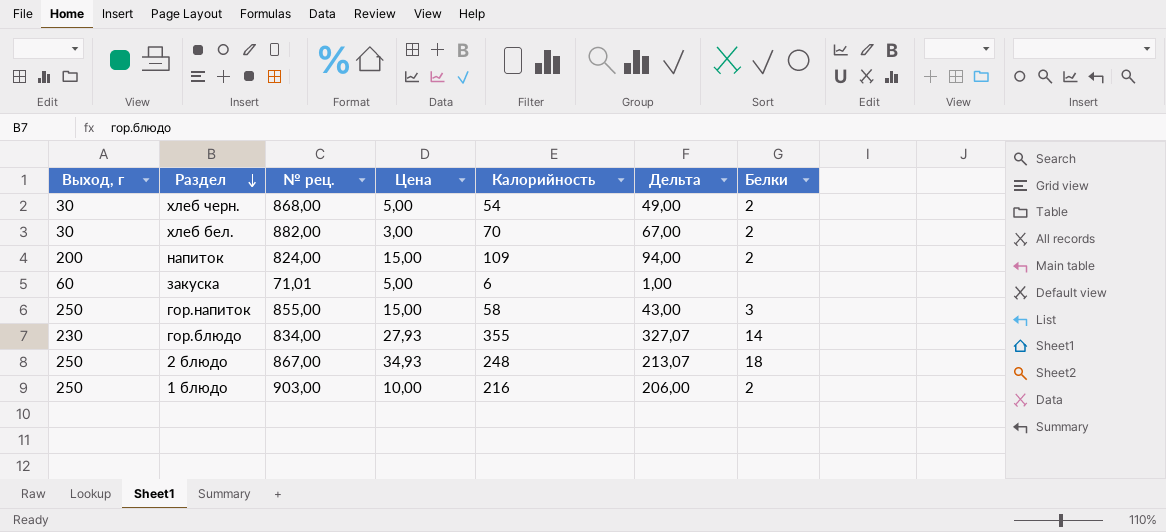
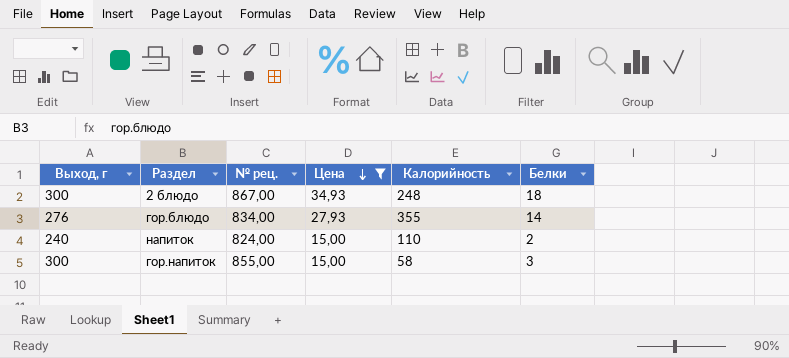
filter: none -> Цена >= 15,00
row order: Раздел descending -> Цена descending
column Дельта | formula: [Калорийность] - [Цена] -> none
2 блюдо | Выход, г: 250 -> 300
гор.блюдо | Выход, г: 230 -> 276
напиток | Выход, г: 200 -> 240
напиток | Калорийность: 109 -> 110
гор.напиток | Выход, г: 250 -> 300

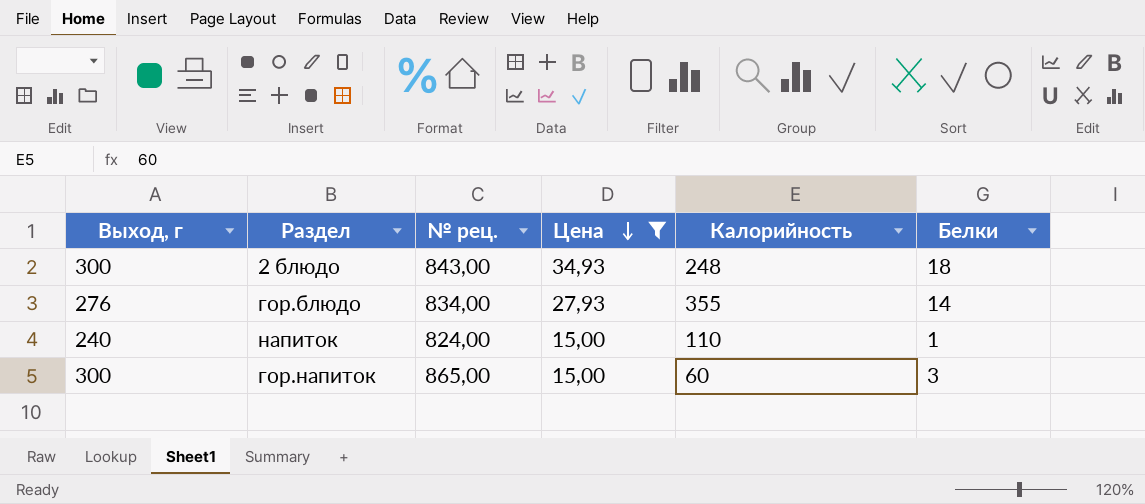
2 блюдо | № рец.: 867,00 -> 843,00
напиток | Белки: 2 -> 1
гор.напиток | № рец.: 855,00 -> 865,00
гор.напиток | Калорийность: 58 -> 60

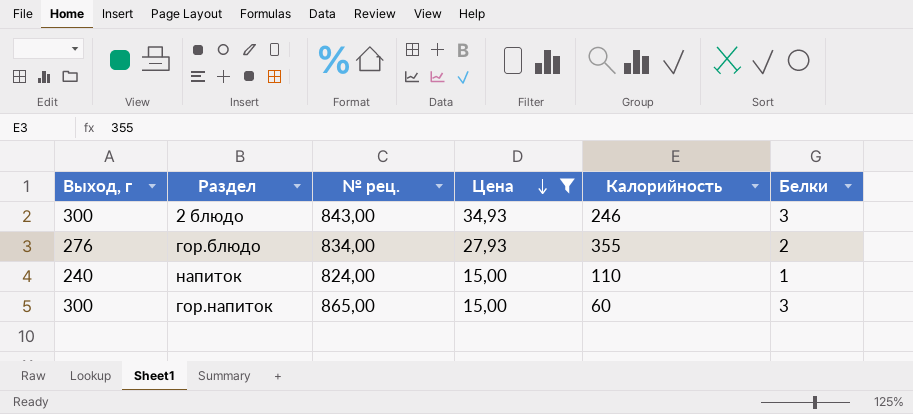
2 блюдо | Калорийность: 248 -> 246
2 блюдо | Белки: 18 -> 3
гор.блюдо | Белки: 14 -> 2

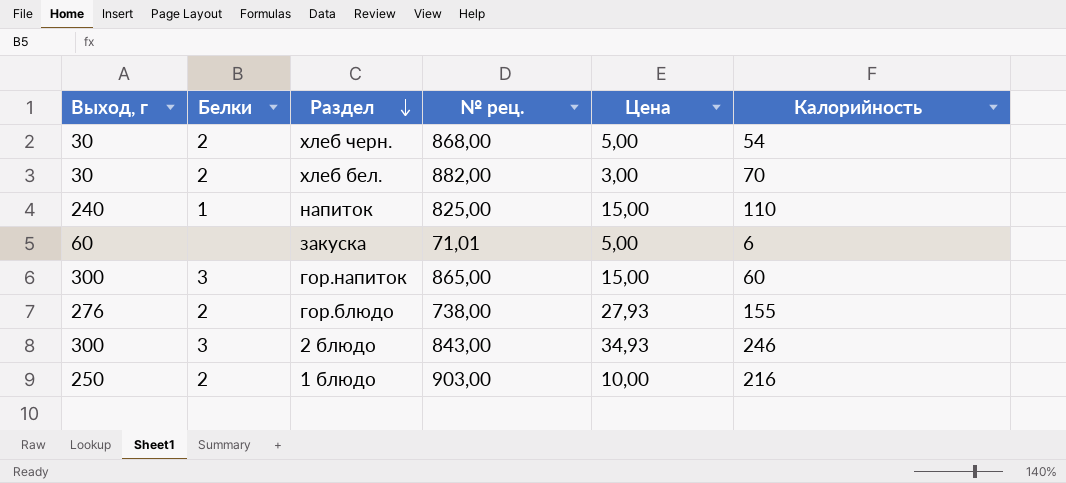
filter: Цена >= 15,00 -> none
row order: Цена descending -> Раздел descending
column Белки | position: 6 -> 2
напиток | № рец.: 824,00 -> 825,00
гор.блюдо | № рец.: 834,00 -> 738,00
гор.блюдо | Калорийность: 355 -> 155

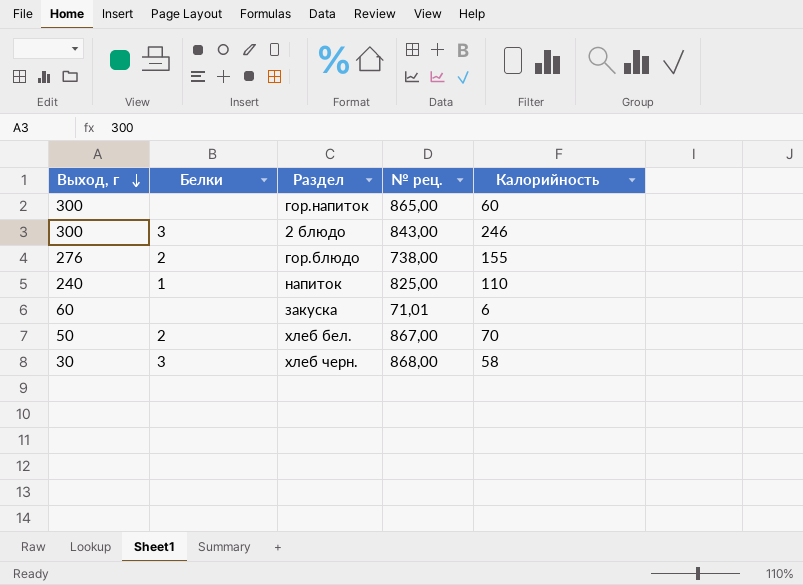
row order: Раздел descending -> Выход, г descending
column Цена | position: 5 -> none
row 1 блюдо: 250 | 2 | 903,00 | 10,00 | 216 -> none
гор.напиток | Белки: 3 -> none
хлеб бел. | Выход, г: 30 -> 50
хлеб бел. | № рец.: 882,00 -> 867,00
хлеб черн. | Белки: 2 -> 3
хлеб черн. | Калорийность: 54 -> 58

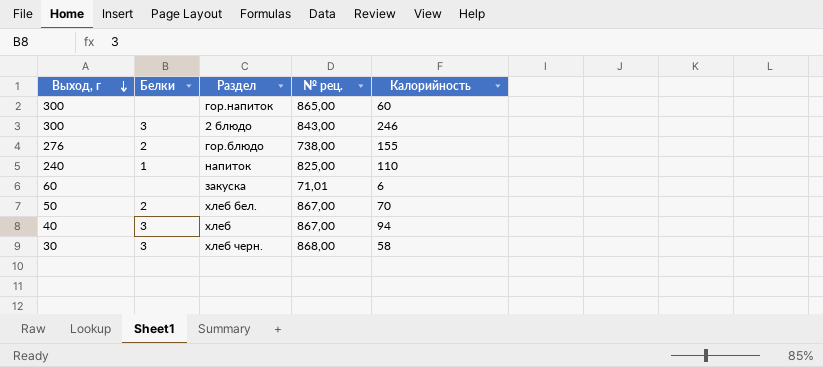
row хлеб: none -> 40 | 3 | 867,00 | 94

